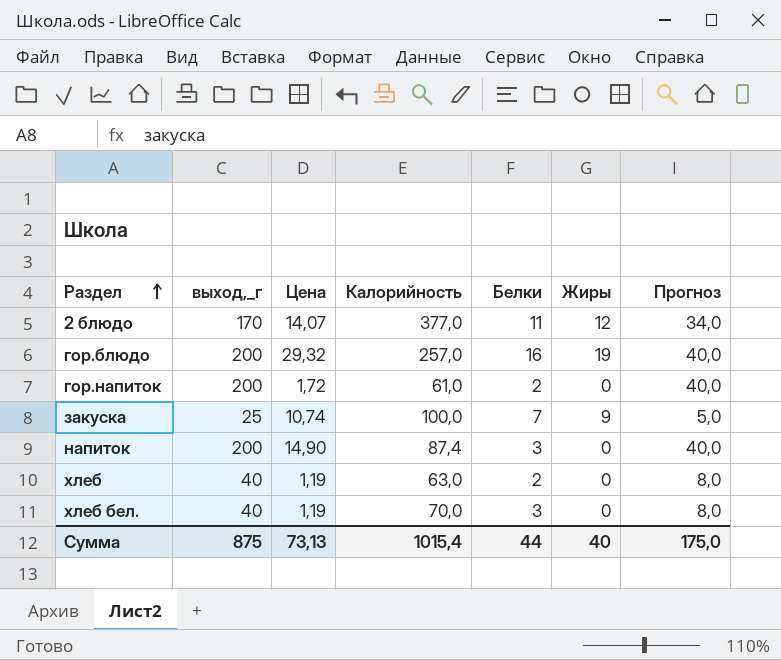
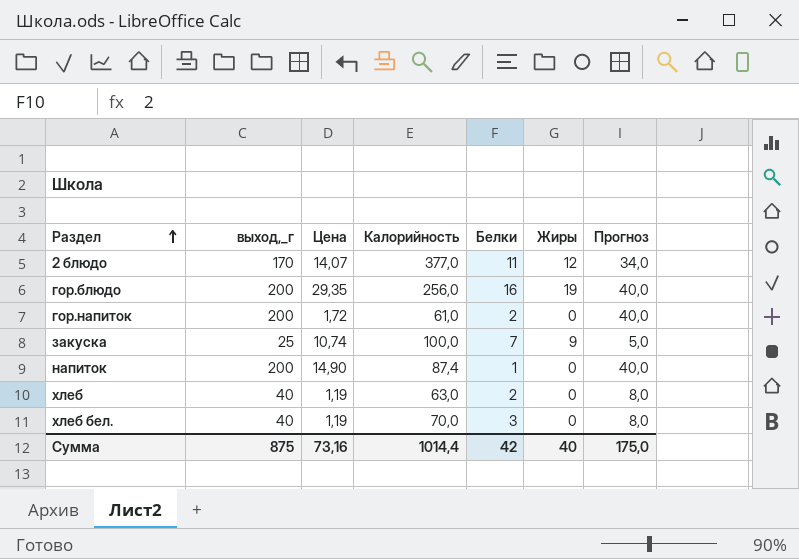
гор.блюдо | Цена: 29,32 -> 29,35
гор.блюдо | Калорийность: 257,0 -> 256,0
напиток | Белки: 3 -> 1
Сумма | Цена: 73,13 -> 73,16
Сумма | Калорийность: 1015,4 -> 1014,4
Сумма | Белки: 44 -> 42

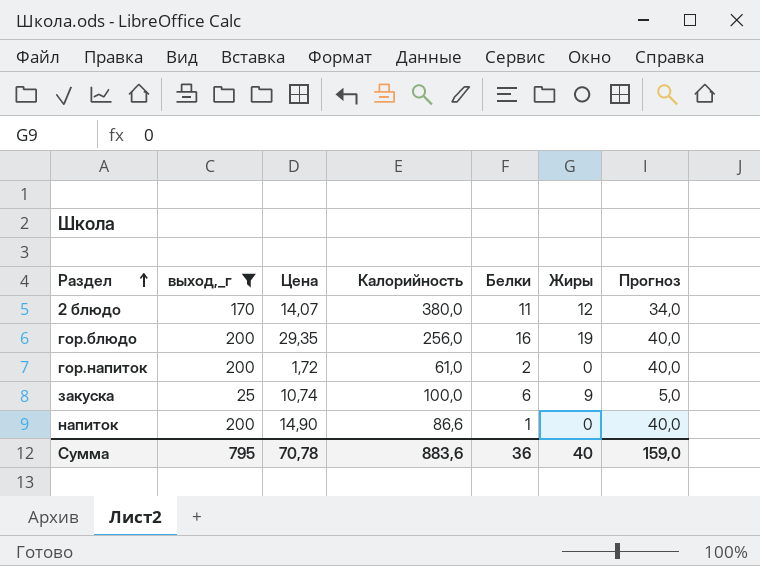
filter: none -> выход,_г != 40
2 блюдо | Калорийность: 377,0 -> 380,0
закуска | Белки: 7 -> 6
напиток | Калорийность: 87,4 -> 86,6
Сумма | выход,_г: 875 -> 795
Сумма | Цена: 73,16 -> 70,78
Сумма | Калорийность: 1014,4 -> 883,6
Сумма | Белки: 42 -> 36
Сумма | Прогноз: 175,0 -> 159,0

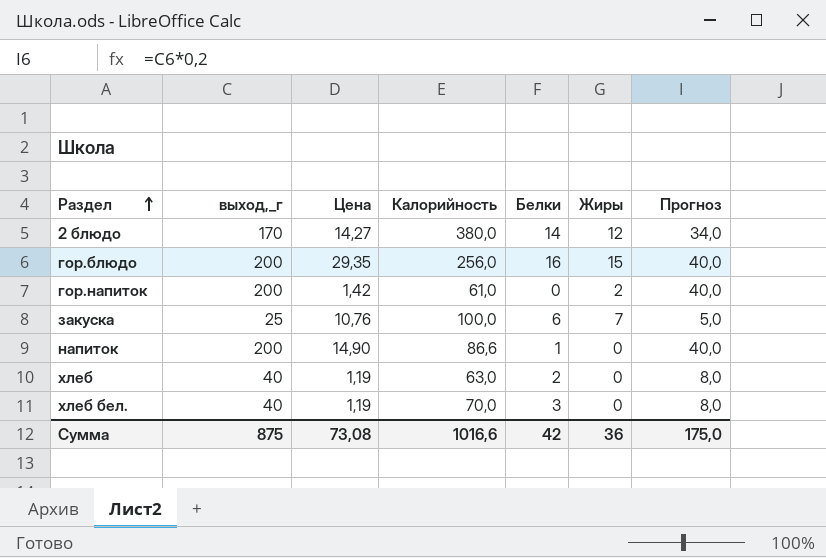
filter: выход,_г != 40 -> none
2 блюдо | Цена: 14,07 -> 14,27
2 блюдо | Белки: 11 -> 14
гор.блюдо | Жиры: 19 -> 15
гор.напиток | Цена: 1,72 -> 1,42
гор.напиток | Белки: 2 -> 0
гор.напиток | Жиры: 0 -> 2
закуска | Цена: 10,74 -> 10,76
закуска | Жиры: 9 -> 7
Сумма | выход,_г: 795 -> 875
Сумма | Цена: 70,78 -> 73,08
Сумма | Калорийность: 883,6 -> 1016,6
Сумма | Белки: 36 -> 42
Сумма | Жиры: 40 -> 36
Сумма | Прогноз: 159,0 -> 175,0

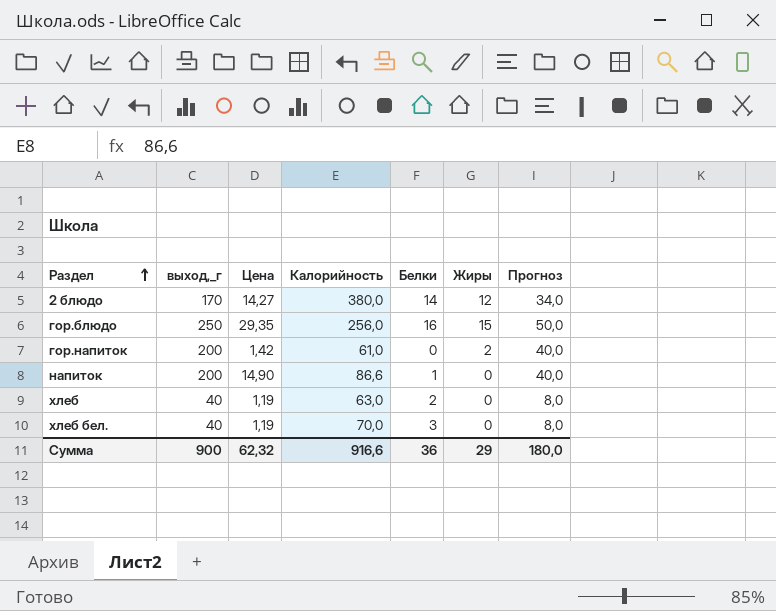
row закуска: 25 | 10,76 | 100,0 | 6 | 7 | 5,0 -> none
гор.блюдо | выход,_г: 200 -> 250
гор.блюдо | Прогноз: 40,0 -> 50,0
Сумма | выход,_г: 875 -> 900
Сумма | Цена: 73,08 -> 62,32
Сумма | Калорийность: 1016,6 -> 916,6
Сумма | Белки: 42 -> 36
Сумма | Жиры: 36 -> 29
Сумма | Прогноз: 175,0 -> 180,0

